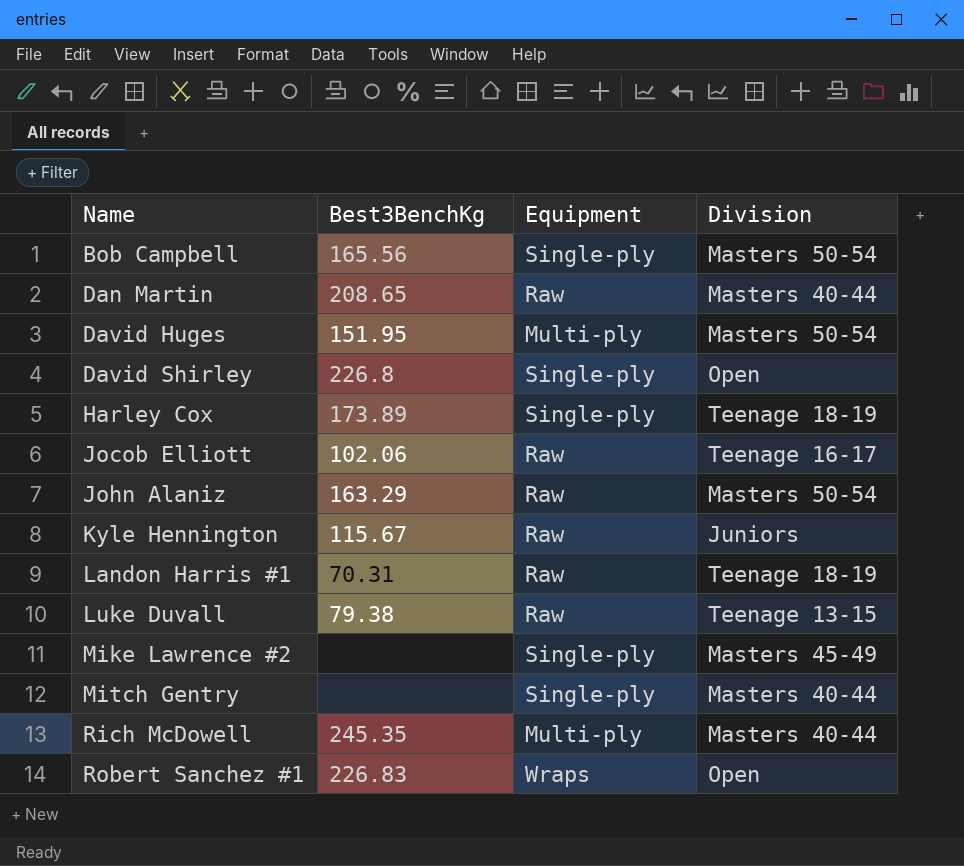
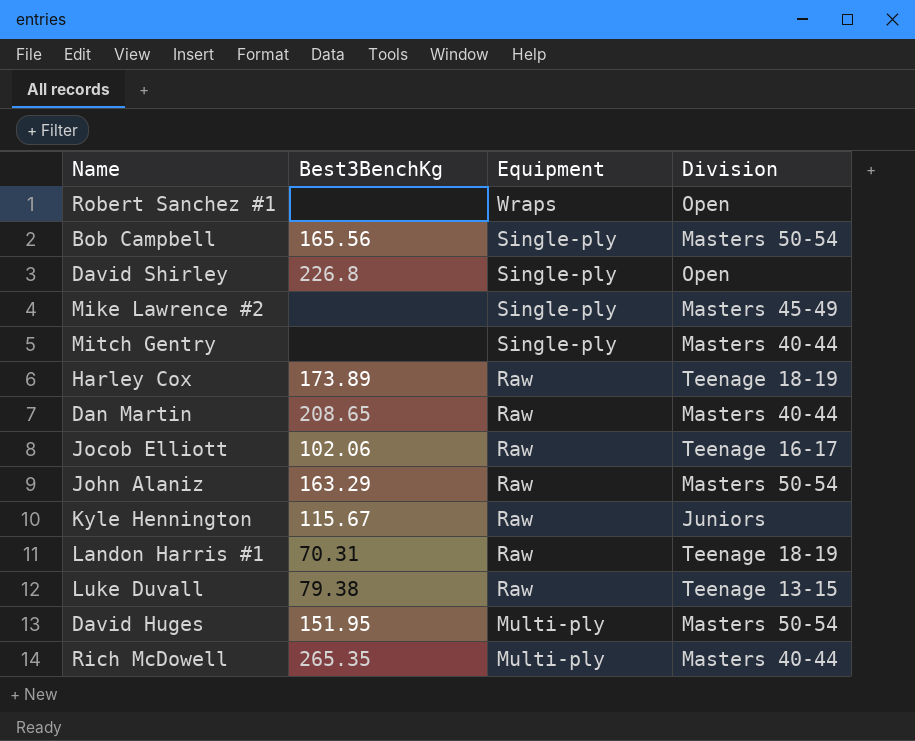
row order: Name ascending -> Equipment descending
Robert Sanchez #1 | Best3BenchKg: 226.83 -> none
Harley Cox | Equipment: Single-ply -> Raw
Rich McDowell | Best3BenchKg: 245.35 -> 265.35

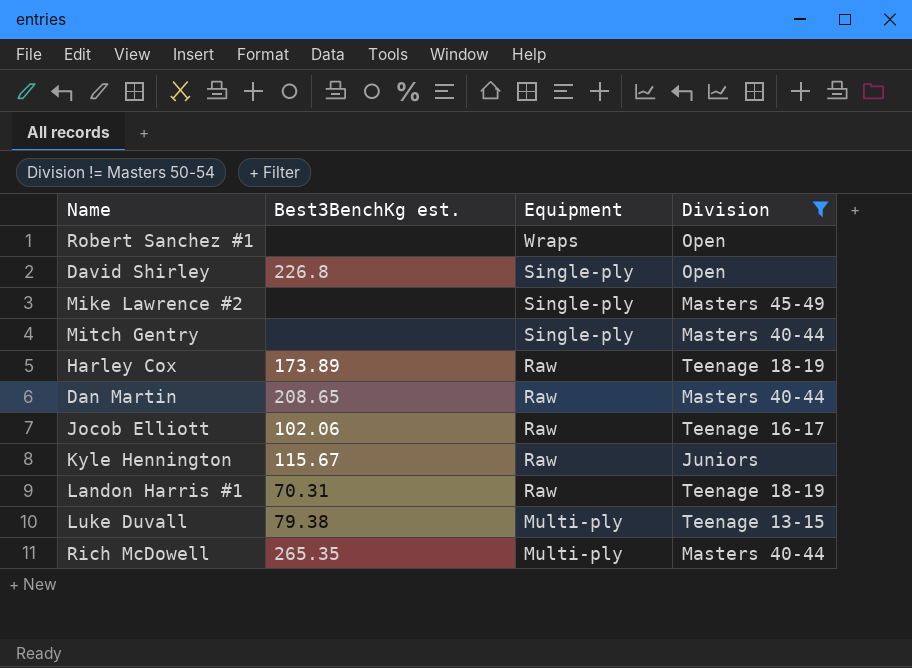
filter: none -> Division != Masters 50-54
column name: Best3BenchKg -> Best3BenchKg est.
Luke Duvall | Equipment: Raw -> Multi-ply

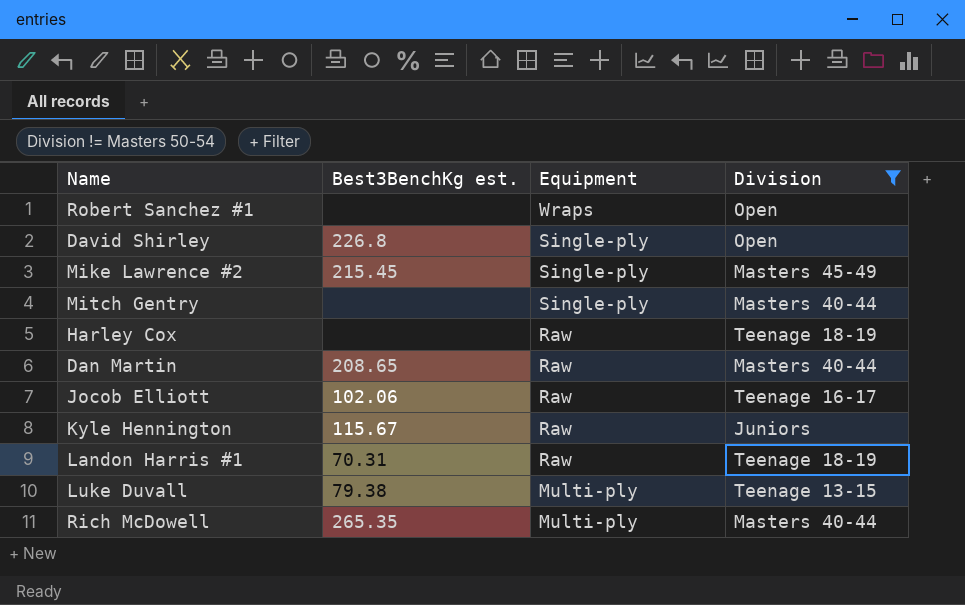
Mike Lawrence #2 | Best3BenchKg est.: none -> 215.45
Harley Cox | Best3BenchKg est.: 173.89 -> none

